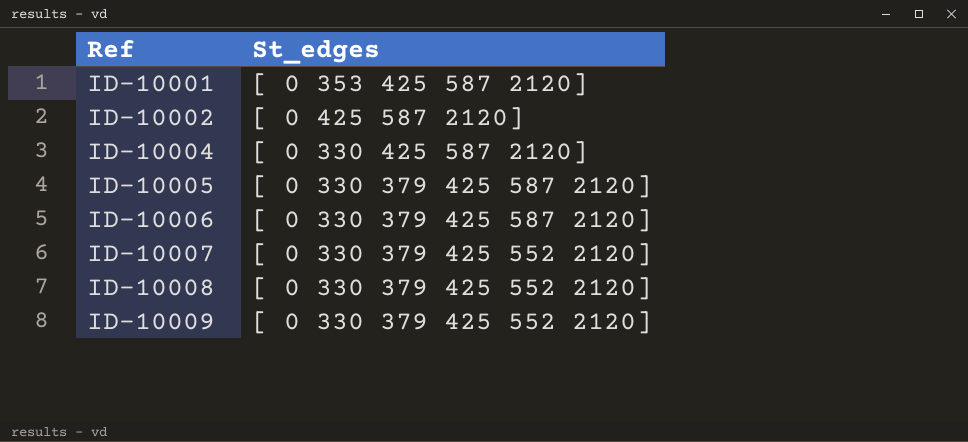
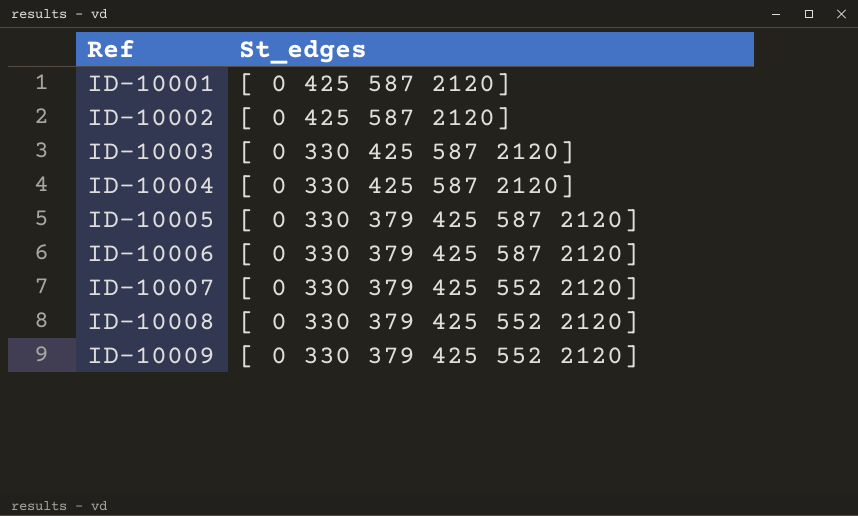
ID-10001 | St_edges: [ 0 353 425 587 2120] -> [ 0 425 587 2120]
row ID-10003: none -> [ 0 330 425 587 2120]

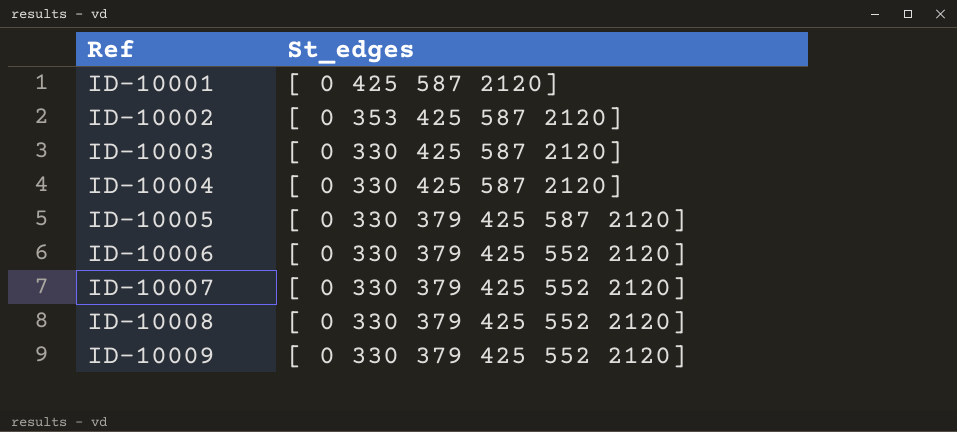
ID-10002 | St_edges: [ 0 425 587 2120] -> [ 0 353 425 587 2120]
ID-10006 | St_edges: [ 0 330 379 425 587 2120] -> [ 0 330 379 425 552 2120]

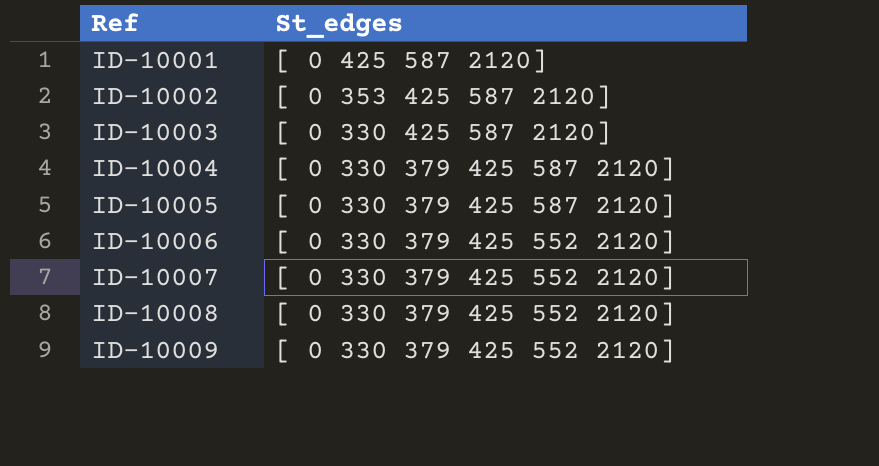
ID-10004 | St_edges: [ 0 330 425 587 2120] -> [ 0 330 379 425 587 2120]

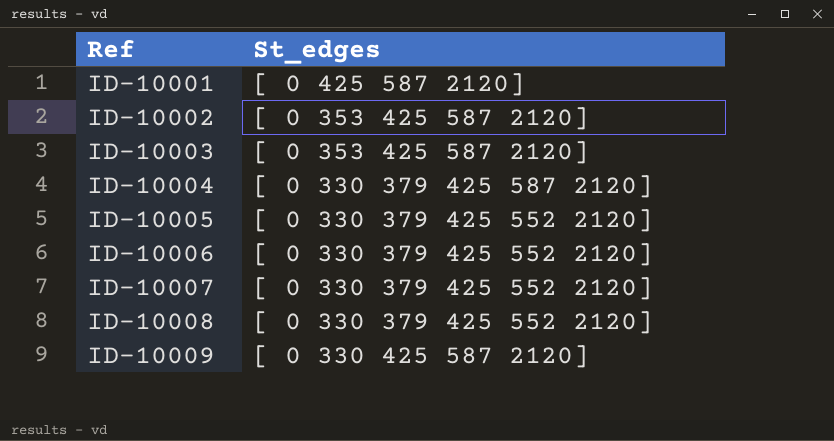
ID-10003 | St_edges: [ 0 330 425 587 2120] -> [ 0 353 425 587 2120]
ID-10005 | St_edges: [ 0 330 379 425 587 2120] -> [ 0 330 379 425 552 2120]
ID-10009 | St_edges: [ 0 330 379 425 552 2120] -> [ 0 330 425 587 2120]

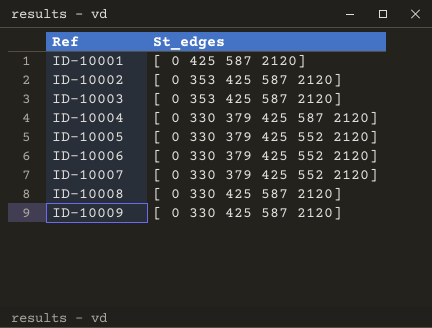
ID-10008 | St_edges: [ 0 330 379 425 552 2120] -> [ 0 330 425 587 2120]

